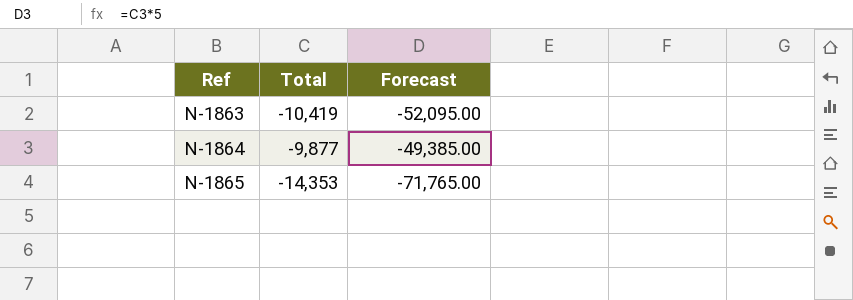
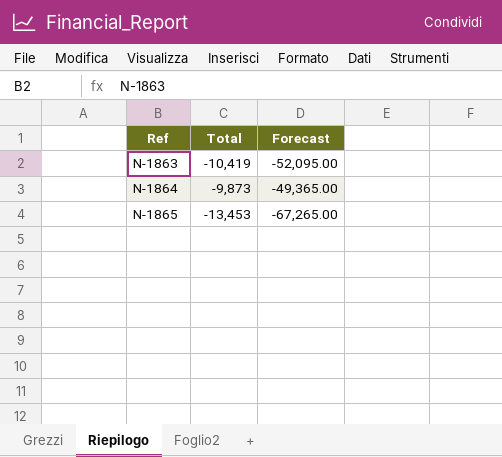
N-1864 | Total: -9,877 -> -9,873
N-1864 | Forecast: -49,385.00 -> -49,365.00
N-1865 | Total: -14,353 -> -13,453
N-1865 | Forecast: -71,765.00 -> -67,265.00

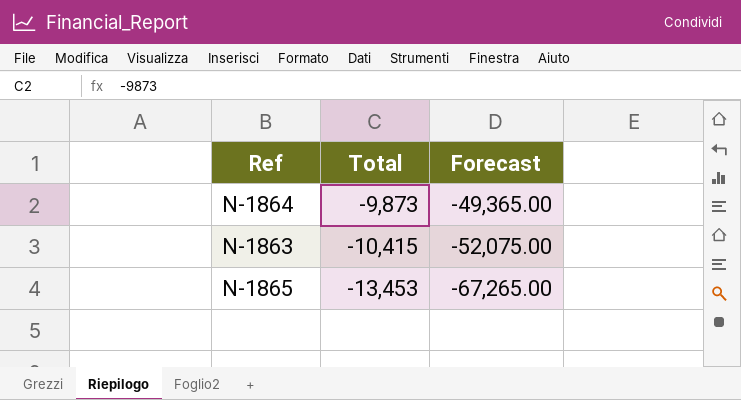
row order: Ref ascending -> Total descending
N-1863 | Total: -10,419 -> -10,415
N-1863 | Forecast: -52,095.00 -> -52,075.00

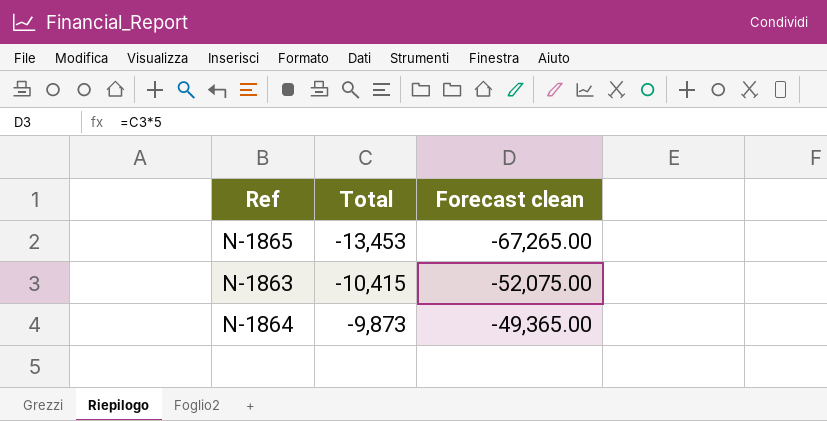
row order: Total descending -> Total ascending
column name: Forecast -> Forecast clean

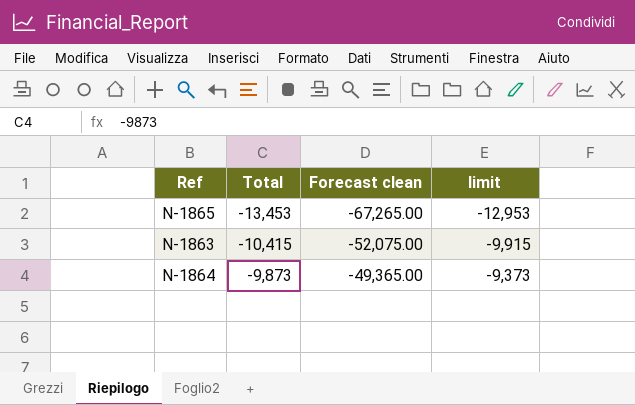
column limit | formula: none -> [Total] + 500

